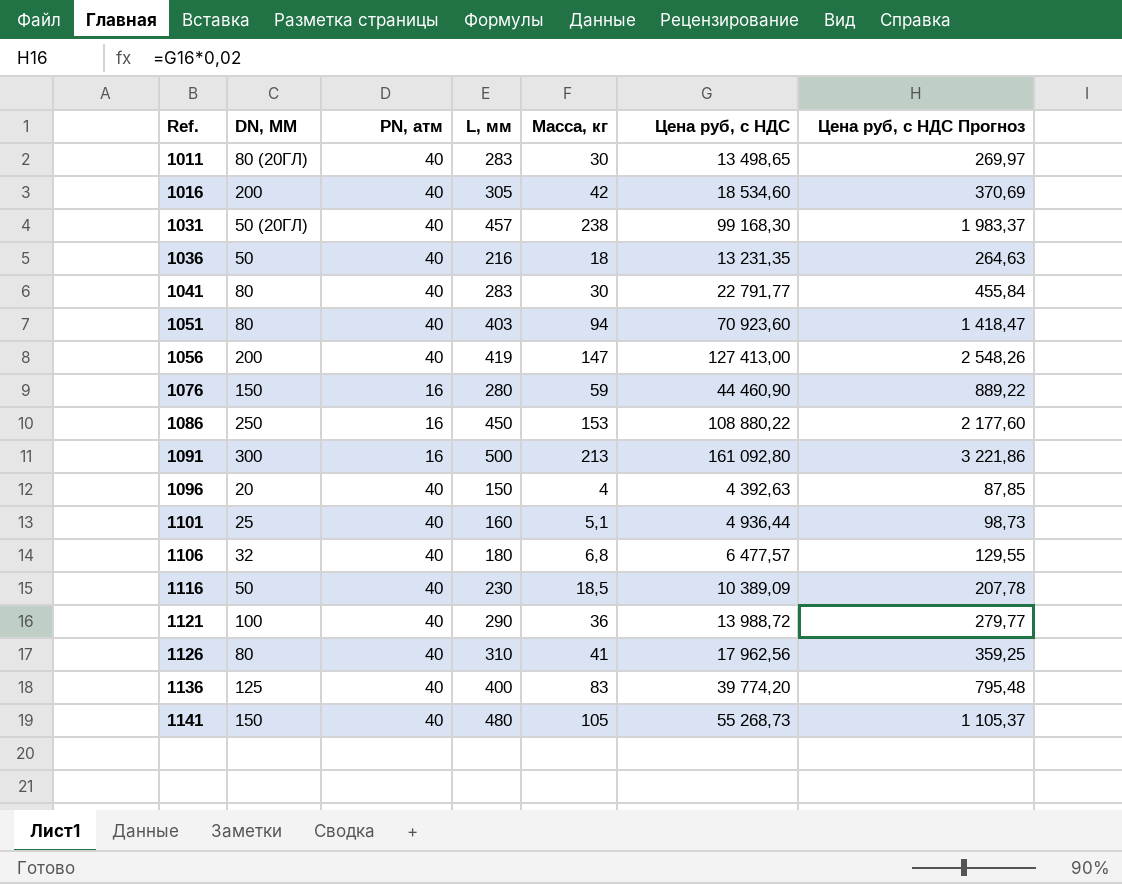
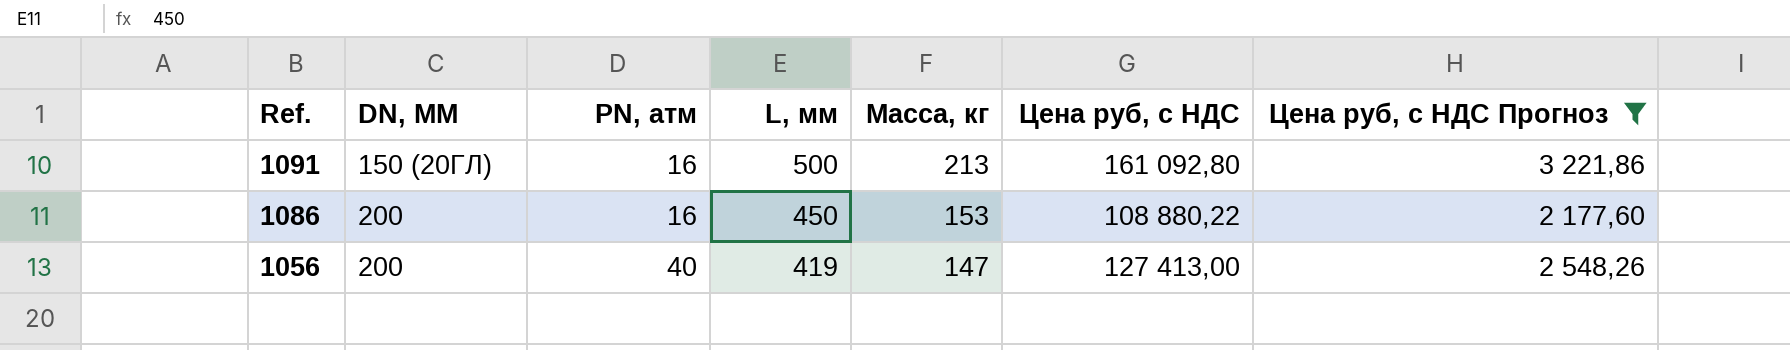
filter: none -> Цена руб, с НДС Прогноз >= 2 177,60
row order: Ref. ascending -> Ref. descending
1091 | DN, ММ: 300 -> 150 (20ГЛ)
1086 | DN, ММ: 250 -> 200

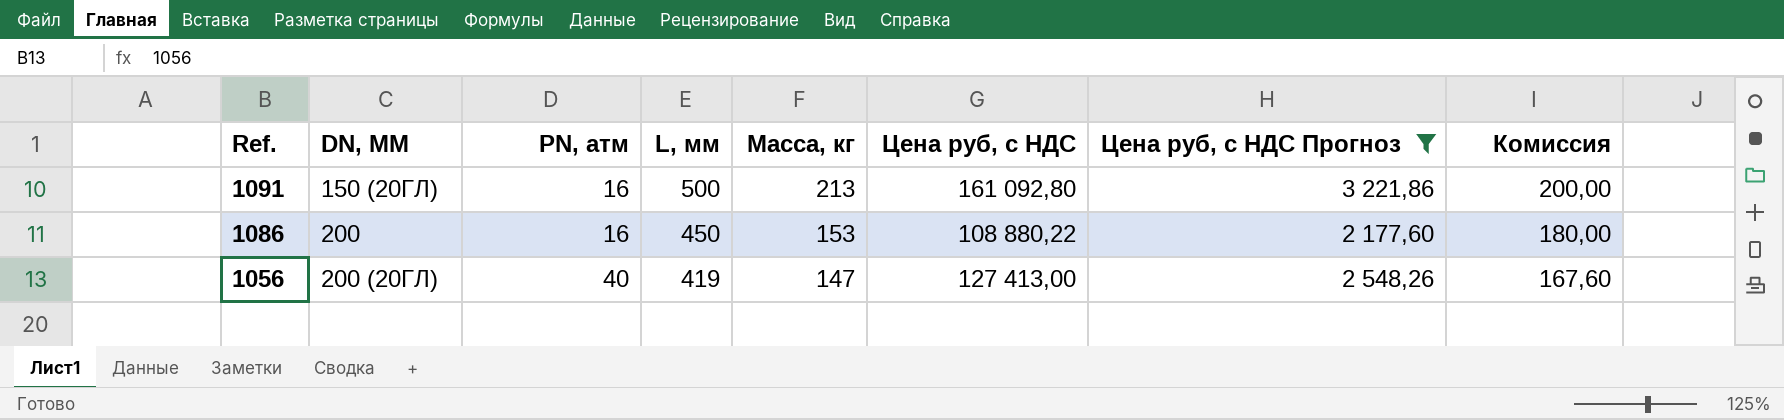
column Комиссия | formula: none -> [L, мм] * 0,4
1056 | DN, ММ: 200 -> 200 (20ГЛ)

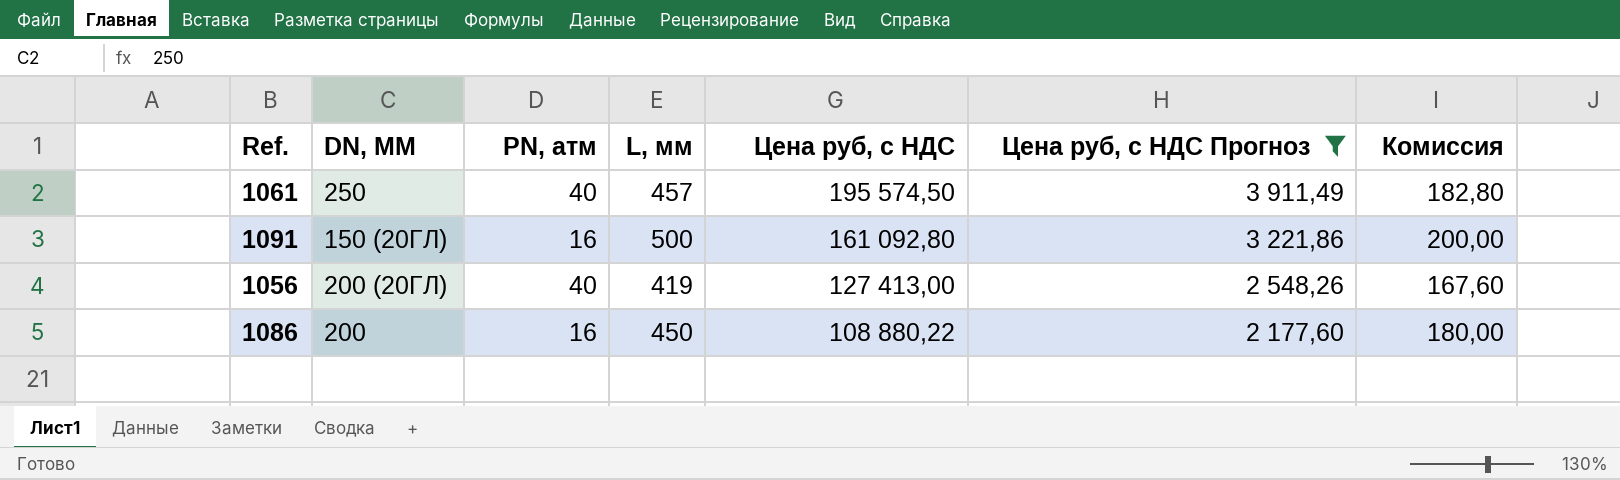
row order: Ref. descending -> Цена руб, с НДС descending
column Масса, кг | position: 5 -> none
row 1061: none -> 250 | 40 | 457 | 195 574,50 | 3 911,49 | 182,80

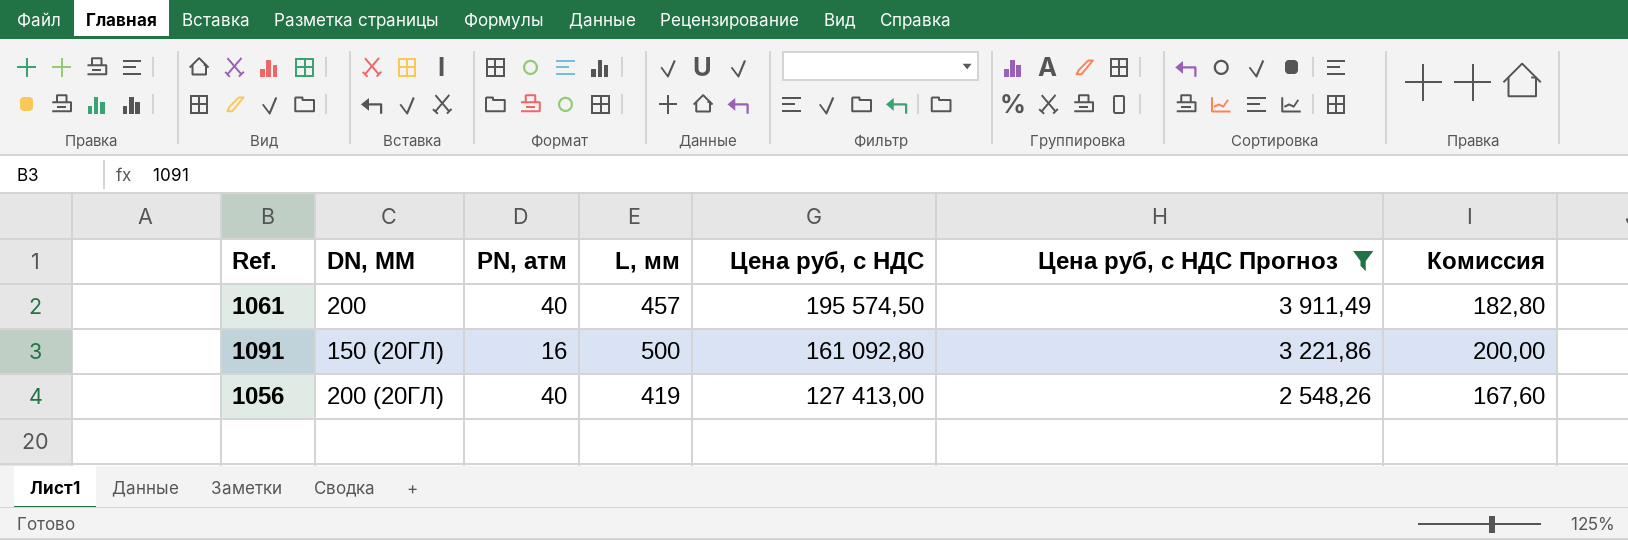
row 1086: 200 | 16 | 450 | 108 880,22 | 2 177,60 | 180,00 -> none
1061 | DN, ММ: 250 -> 200

